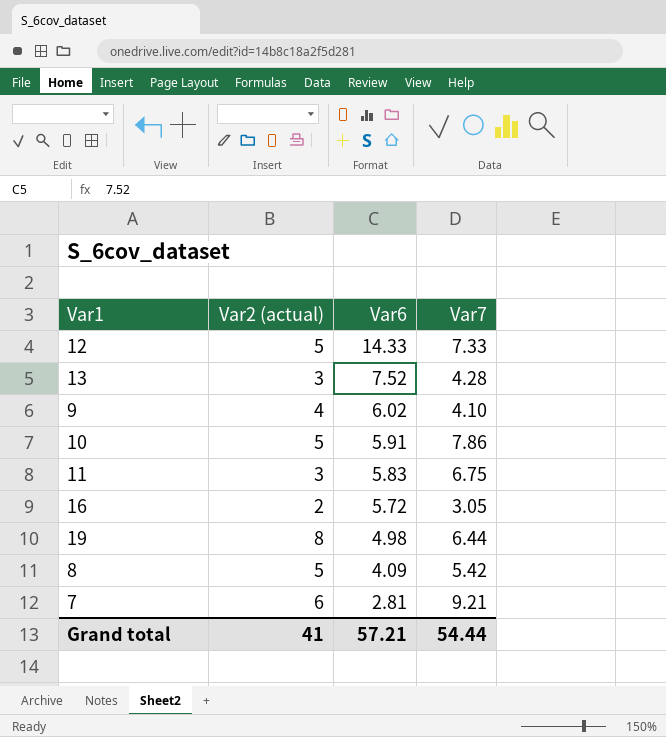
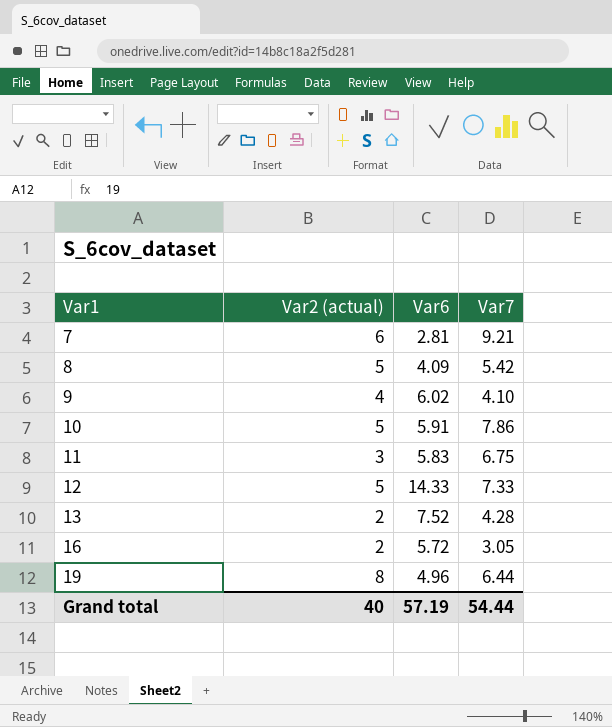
row order: Var6 descending -> Var1 ascending
13 | Var2 (actual): 3 -> 2
19 | Var6: 4.98 -> 4.96
Grand total | Var2 (actual): 41 -> 40
Grand total | Var6: 57.21 -> 57.19

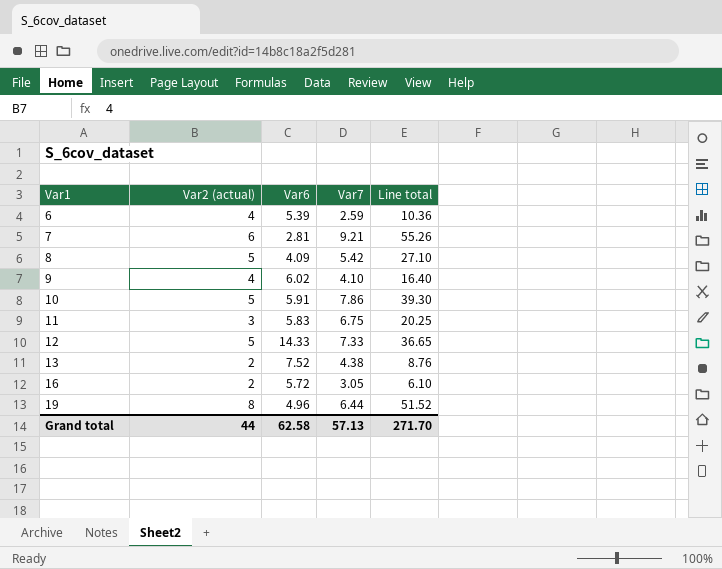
column Line total | formula: none -> [Var2 (actual)] * [Var7]
row 6: none -> 4 | 5.39 | 2.59 | 10.36
13 | Var7: 4.28 -> 4.38
Grand total | Var2 (actual): 40 -> 44
Grand total | Var6: 57.19 -> 62.58
Grand total | Var7: 54.44 -> 57.13

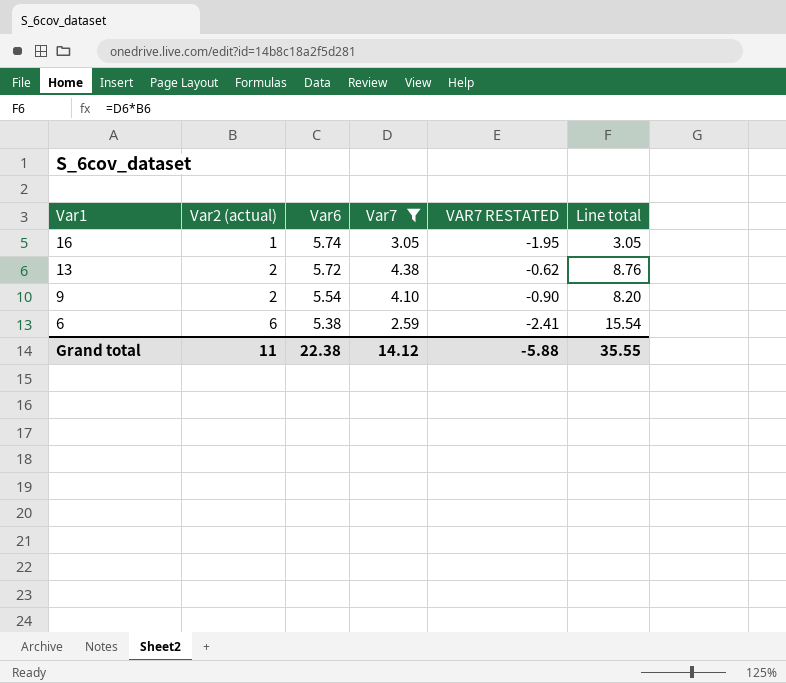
filter: none -> Var7 <= 4.38
row order: Var1 ascending -> Var1 descending
column VAR7 RESTATED | formula: none -> [Var7] - 5
16 | Var2 (actual): 2 -> 1
16 | Var6: 5.72 -> 5.74
16 | Line total: 6.10 -> 3.05
13 | Var6: 7.52 -> 5.72
9 | Var2 (actual): 4 -> 2
9 | Var6: 6.02 -> 5.54
9 | Line total: 16.40 -> 8.20
6 | Var2 (actual): 4 -> 6
6 | Var6: 5.39 -> 5.38
6 | Line total: 10.36 -> 15.54
Grand total | Var2 (actual): 44 -> 11
Grand total | Var6: 62.58 -> 22.38
Grand total | Var7: 57.13 -> 14.12
Grand total | Line total: 271.70 -> 35.55

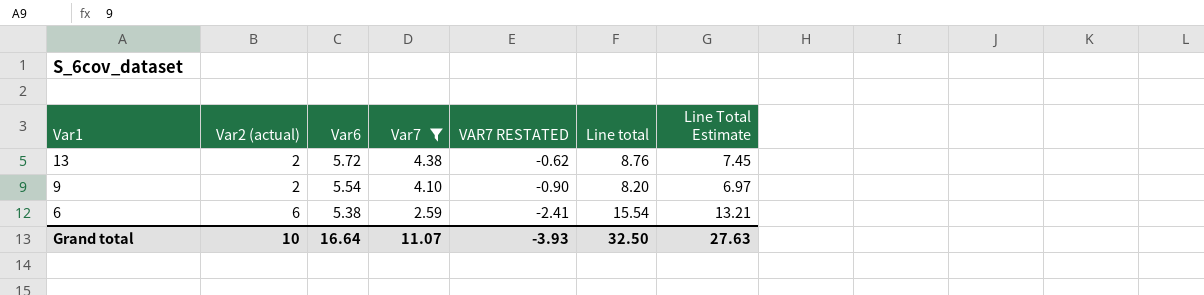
column Line Total Estimate | formula: none -> [Line total] * 0.85
row 16: 1 | 5.74 | 3.05 | -1.95 | 3.05 -> none
Grand total | Var2 (actual): 11 -> 10
Grand total | Var6: 22.38 -> 16.64
Grand total | Var7: 14.12 -> 11.07
Grand total | VAR7 RESTATED: -5.88 -> -3.93
Grand total | Line total: 35.55 -> 32.50

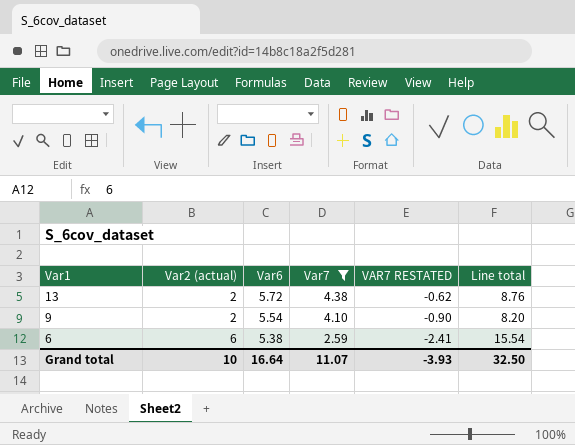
column Line Total Estimate | formula: [Line total] * 0.85 -> none

